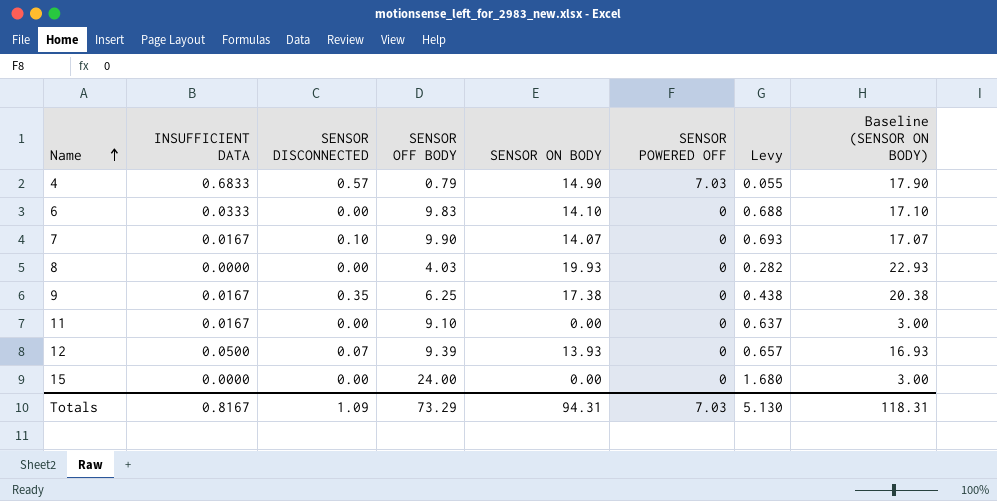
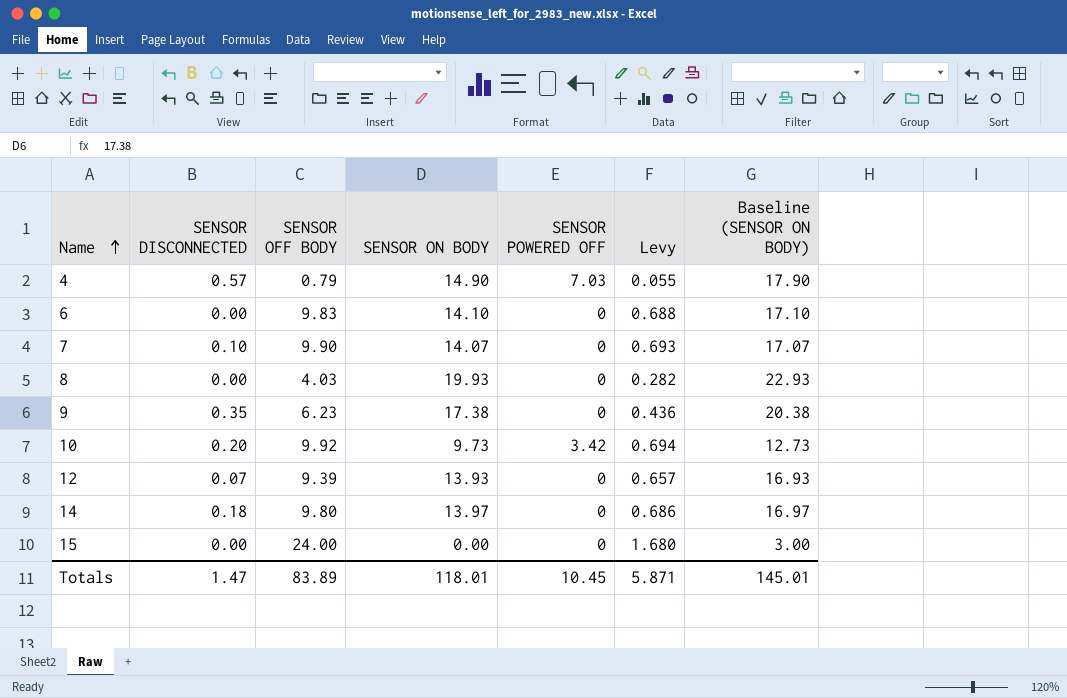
column INSUFFICIENT DATA | position: 2 -> none
row 11: 0.0167 | 0.00 | 9.10 | 0.00 | 0 | 0.637 | 3.00 -> none
9 | SENSOR OFF BODY: 6.25 -> 6.23
9 | Levy: 0.438 -> 0.436
row 10: none -> 0.20 | 9.92 | 9.73 | 3.42 | 0.694 | 12.73
row 14: none -> 0.18 | 9.80 | 13.97 | 0 | 0.686 | 16.97
Totals | SENSOR DISCONNECTED: 1.09 -> 1.47
Totals | SENSOR OFF BODY: 73.29 -> 83.89
Totals | SENSOR ON BODY: 94.31 -> 118.01
Totals | SENSOR POWERED OFF: 7.03 -> 10.45
Totals | Levy: 5.130 -> 5.871
Totals | Baseline (SENSOR ON BODY): 118.31 -> 145.01

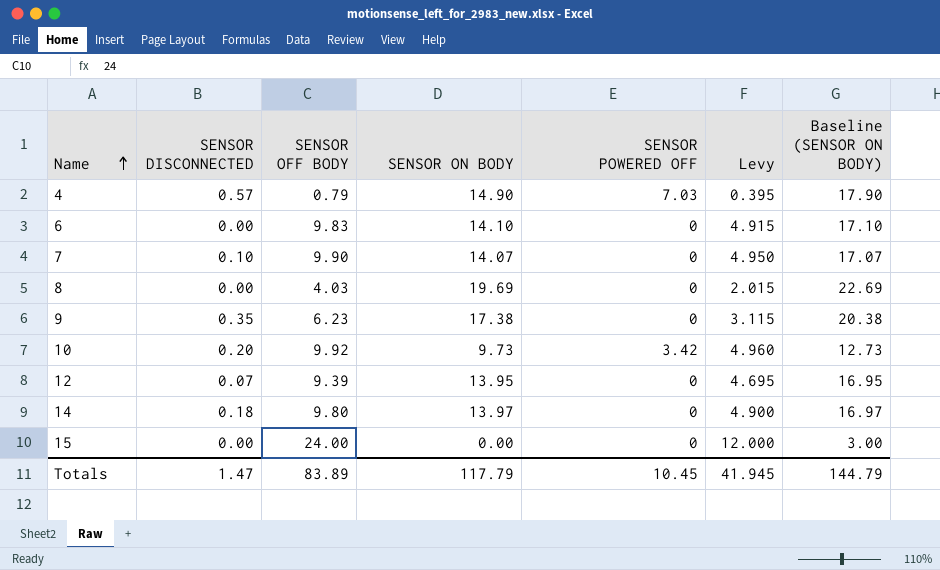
column Levy | formula: [SENSOR OFF BODY] * 0.07 -> [SENSOR OFF BODY] * 0.5
8 | SENSOR ON BODY: 19.93 -> 19.69
8 | Baseline (SENSOR ON BODY): 22.93 -> 22.69
12 | SENSOR ON BODY: 13.93 -> 13.95
12 | Baseline (SENSOR ON BODY): 16.93 -> 16.95
Totals | SENSOR ON BODY: 118.01 -> 117.79
Totals | Levy: 5.871 -> 41.945
Totals | Baseline (SENSOR ON BODY): 145.01 -> 144.79

